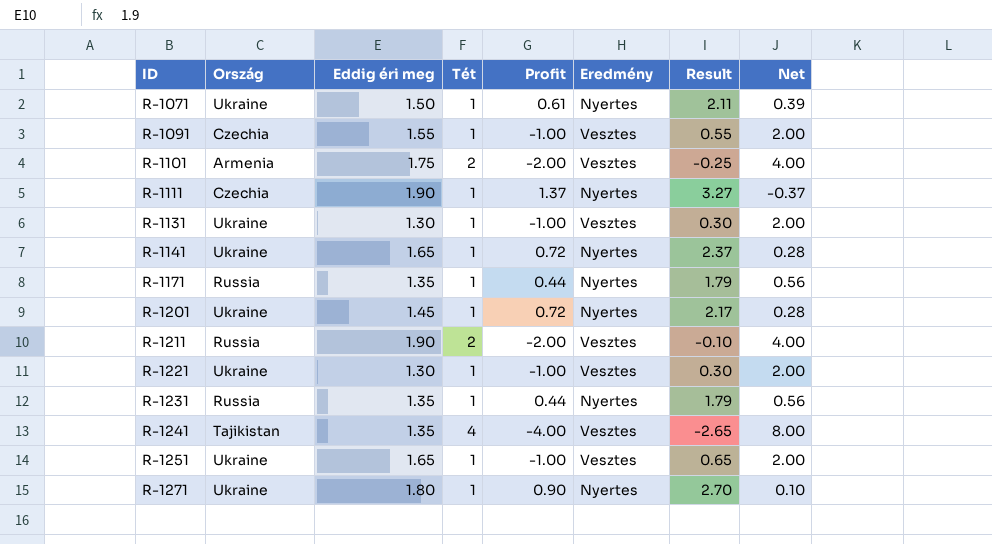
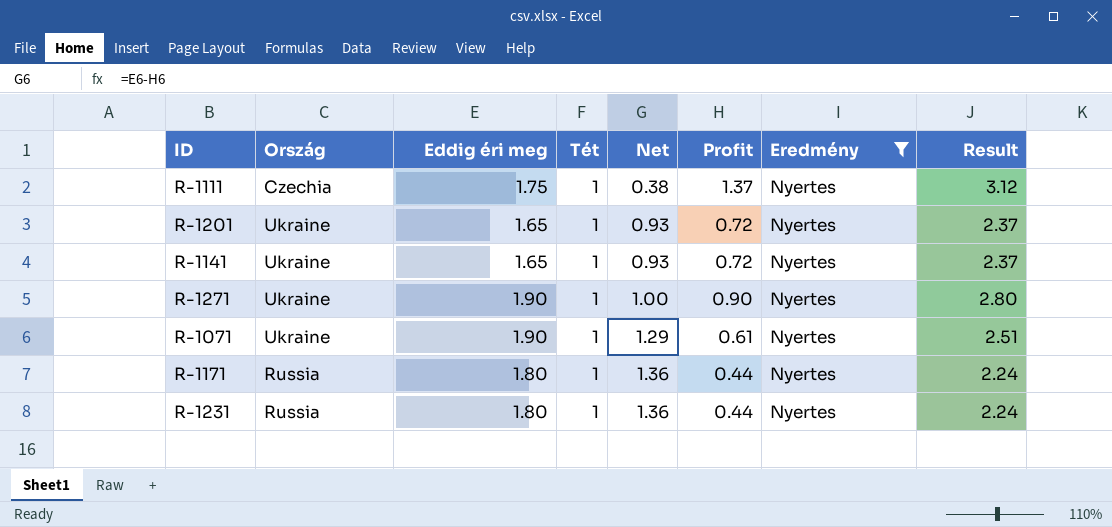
filter: none -> Eredmény = Nyertes
row order: ID ascending -> Net ascending
column Net | formula: [Tét] - [Profit] -> [Eddig éri meg] - [Profit]
column Net | position: 8 -> 5
R-1111 | Eddig éri meg: 1.90 -> 1.75
R-1111 | Result: 3.27 -> 3.12
R-1201 | Eddig éri meg: 1.45 -> 1.65
R-1201 | Result: 2.17 -> 2.37
R-1271 | Eddig éri meg: 1.80 -> 1.90
R-1271 | Result: 2.70 -> 2.80
R-1071 | Eddig éri meg: 1.50 -> 1.90
R-1071 | Result: 2.11 -> 2.51
R-1171 | Eddig éri meg: 1.35 -> 1.80
R-1171 | Result: 1.79 -> 2.24
R-1231 | Eddig éri meg: 1.35 -> 1.80
R-1231 | Result: 1.79 -> 2.24

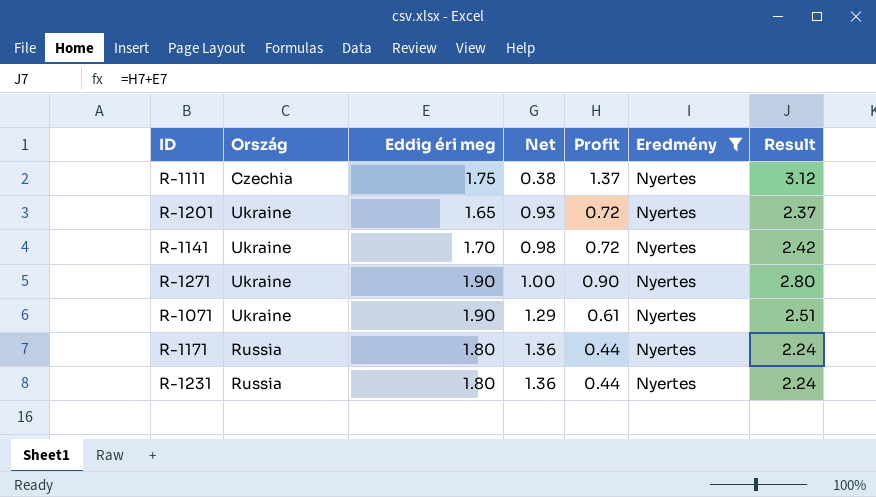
column Tét | position: 4 -> none
R-1141 | Eddig éri meg: 1.65 -> 1.70
R-1141 | Net: 0.93 -> 0.98
R-1141 | Result: 2.37 -> 2.42

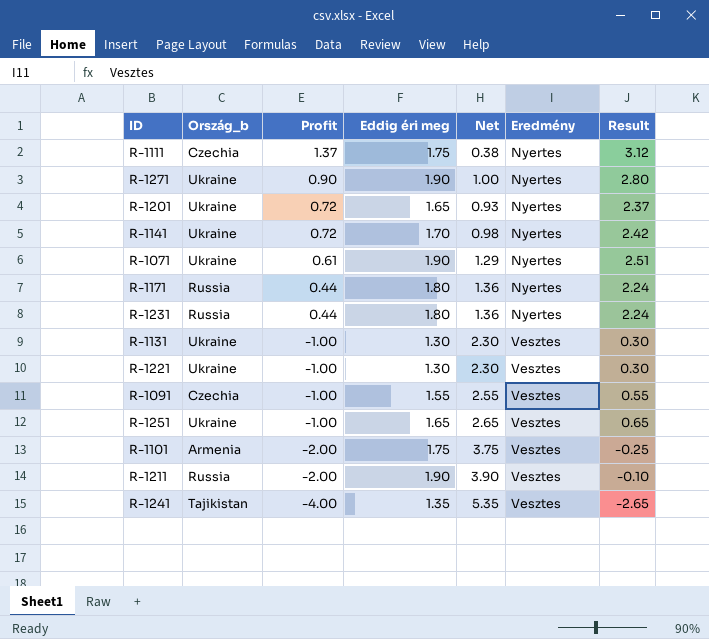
filter: Eredmény = Nyertes -> none
row order: Net ascending -> Profit descending
column name: Ország -> Ország_b
column Profit | position: 5 -> 3

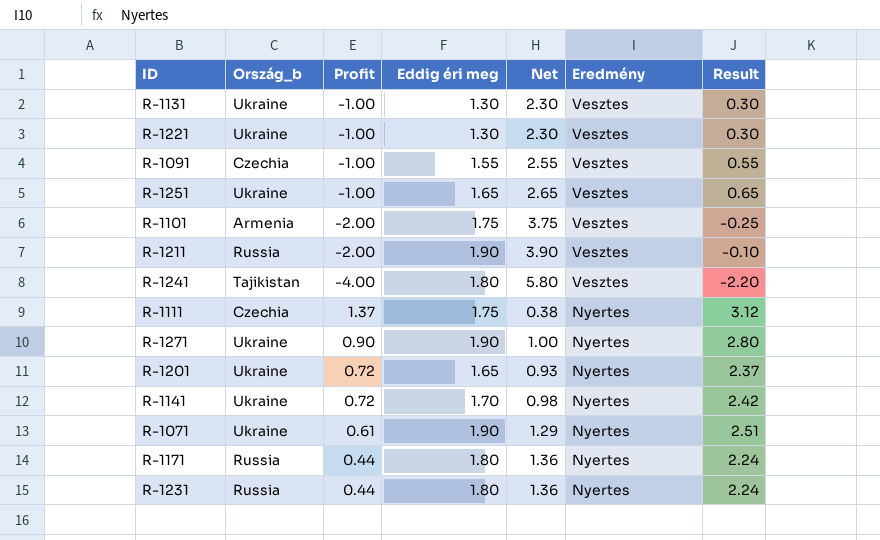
row order: Profit descending -> Eredmény descending
R-1241 | Eddig éri meg: 1.35 -> 1.80
R-1241 | Net: 5.35 -> 5.80
R-1241 | Result: -2.65 -> -2.20

